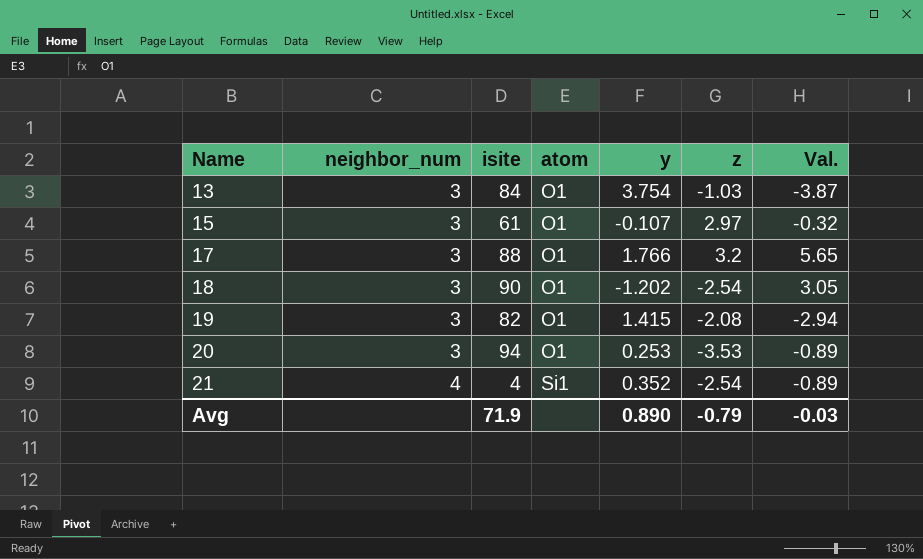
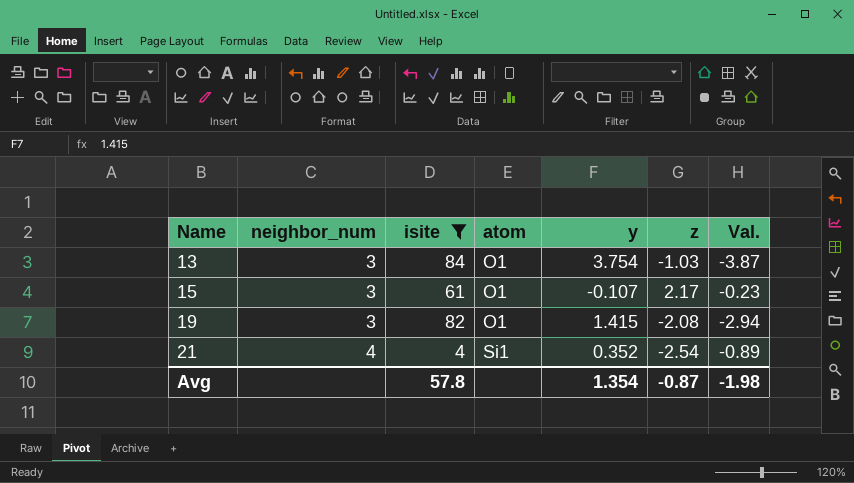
filter: none -> isite <= 84
15 | z: 2.97 -> 2.17
15 | Val.: -0.32 -> -0.23
Avg | isite: 71.9 -> 57.8
Avg | y: 0.890 -> 1.354
Avg | z: -0.79 -> -0.87
Avg | Val.: -0.03 -> -1.98

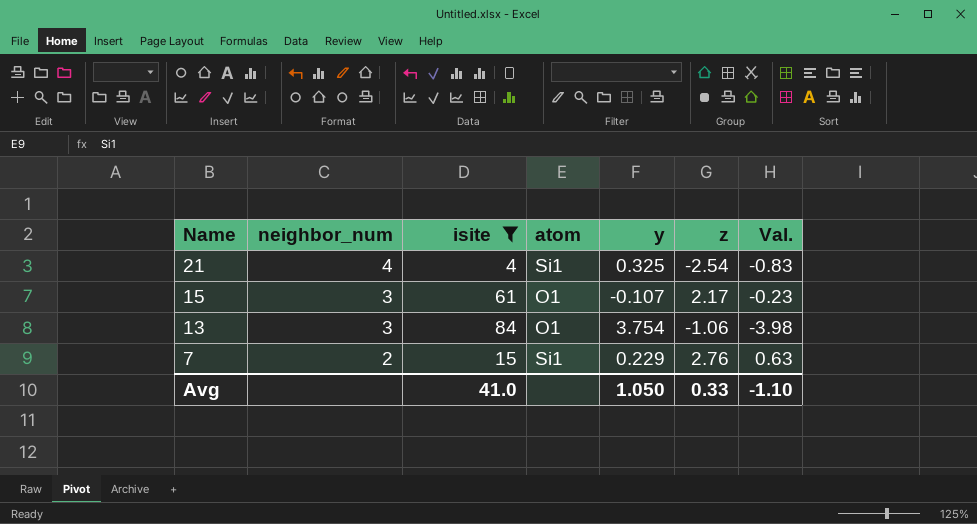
row order: Name ascending -> Name descending
row 19: 3 | 82 | O1 | 1.415 | -2.08 | -2.94 -> none
21 | y: 0.352 -> 0.325
21 | Val.: -0.89 -> -0.83
13 | z: -1.03 -> -1.06
13 | Val.: -3.87 -> -3.98
row 7: none -> 2 | 15 | Si1 | 0.229 | 2.76 | 0.63
Avg | isite: 57.8 -> 41.0
Avg | y: 1.354 -> 1.050
Avg | z: -0.87 -> 0.33
Avg | Val.: -1.98 -> -1.10

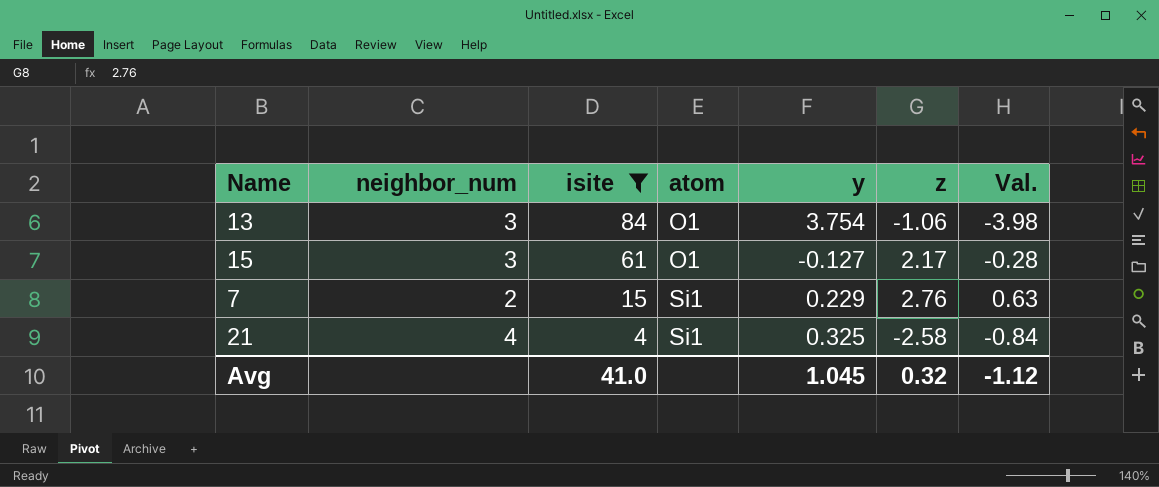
row order: Name descending -> isite descending
15 | y: -0.107 -> -0.127
15 | Val.: -0.23 -> -0.28
21 | z: -2.54 -> -2.58
21 | Val.: -0.83 -> -0.84
Avg | y: 1.050 -> 1.045
Avg | z: 0.33 -> 0.32
Avg | Val.: -1.10 -> -1.12

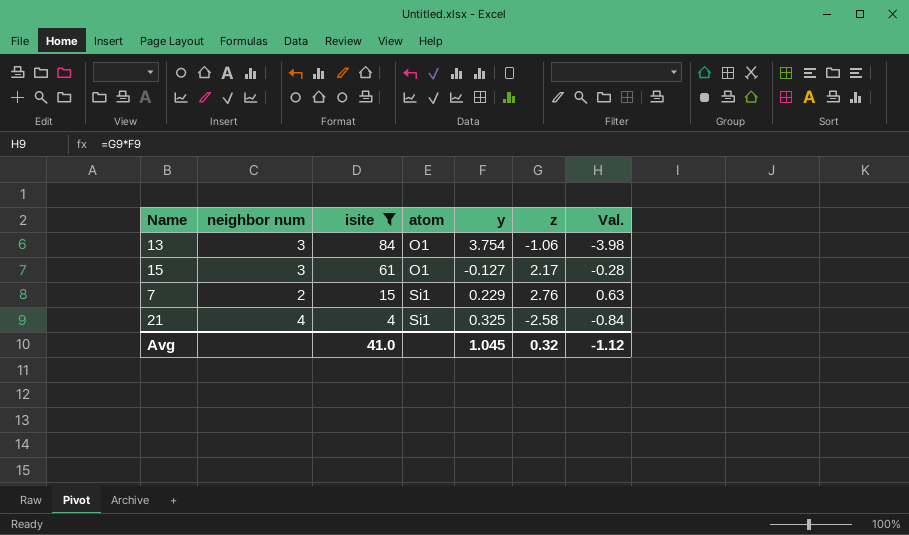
column name: neighbor_num -> neighbor num

